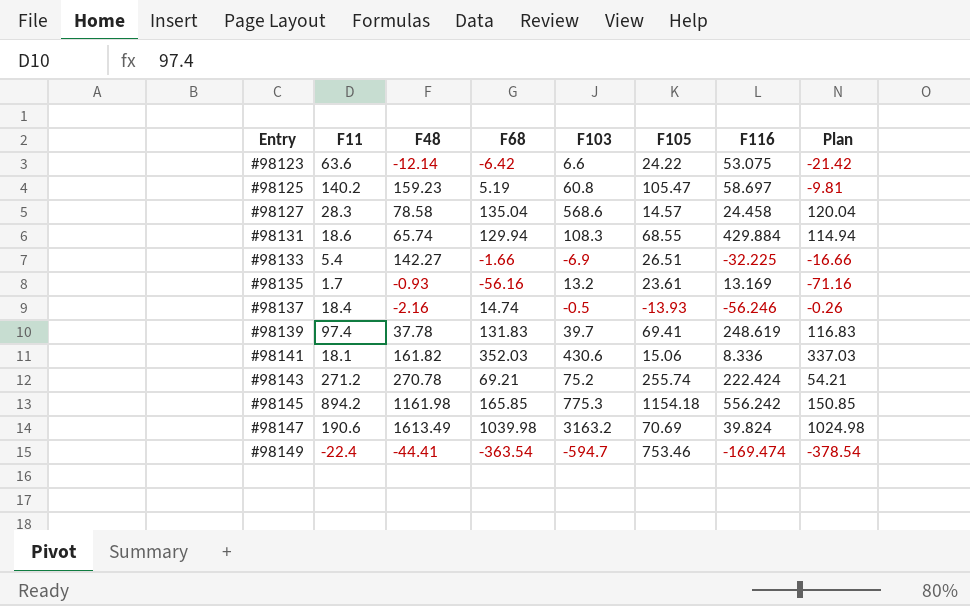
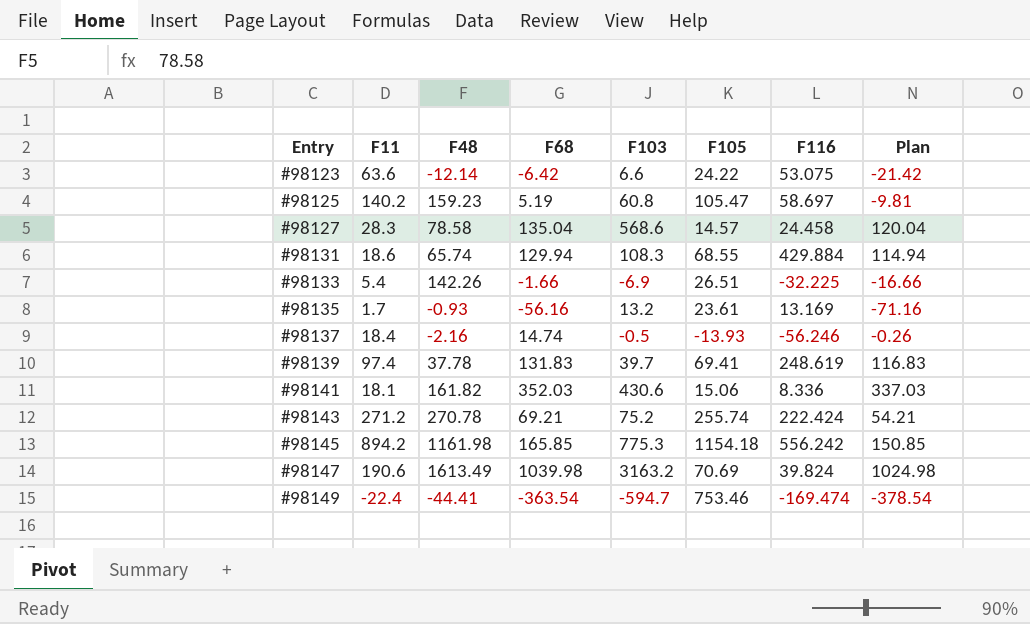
#98133 | F48: 142.27 -> 142.26

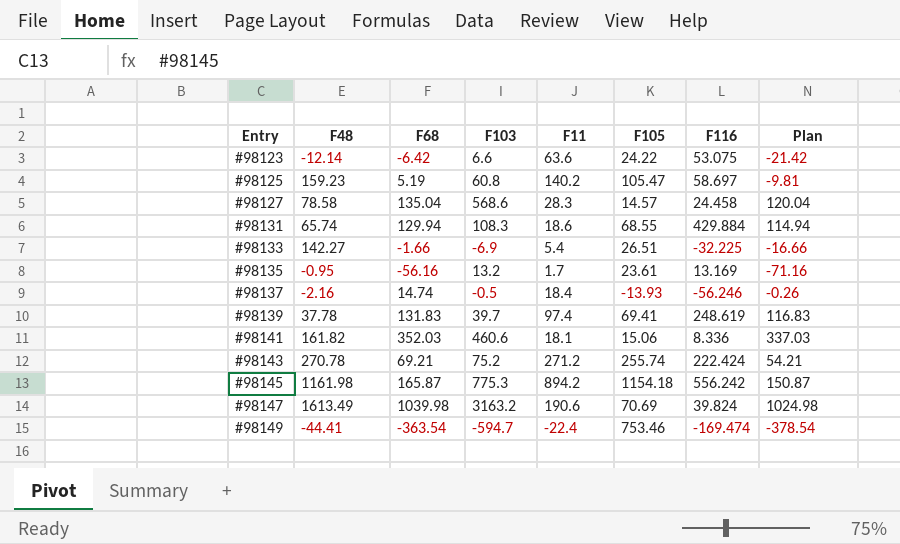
column F11 | position: 2 -> 5
#98133 | F48: 142.26 -> 142.27
#98135 | F48: -0.93 -> -0.95
#98141 | F103: 430.6 -> 460.6
#98145 | F68: 165.85 -> 165.87
#98145 | Plan: 150.85 -> 150.87

